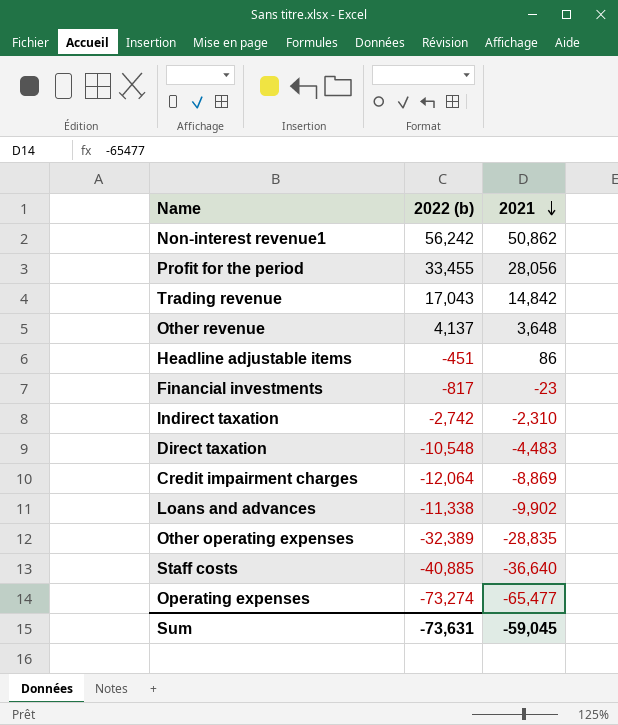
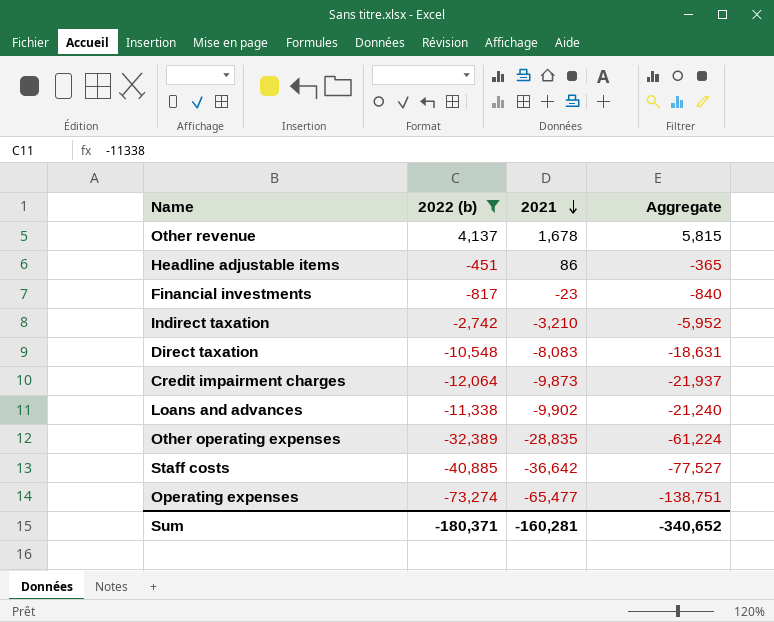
filter: none -> 2022 (b) <= 4,137
column Aggregate | formula: none -> [2022 (b)] + [2021]
Other revenue | 2021: 3,648 -> 1,678
Indirect taxation | 2021: -2,310 -> -3,210
Direct taxation | 2021: -4,483 -> -8,083
Credit impairment charges | 2021: -8,869 -> -9,873
Staff costs | 2021: -36,640 -> -36,642
Sum | 2022 (b): -73,631 -> -180,371
Sum | 2021: -59,045 -> -160,281

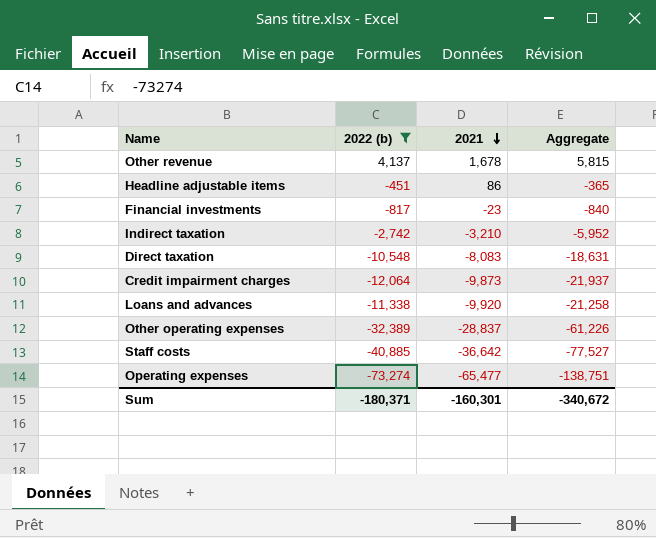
Loans and advances | 2021: -9,902 -> -9,920
Loans and advances | Aggregate: -21,240 -> -21,258
Other operating expenses | 2021: -28,835 -> -28,837
Other operating expenses | Aggregate: -61,224 -> -61,226
Sum | 2021: -160,281 -> -160,301
Sum | Aggregate: -340,652 -> -340,672

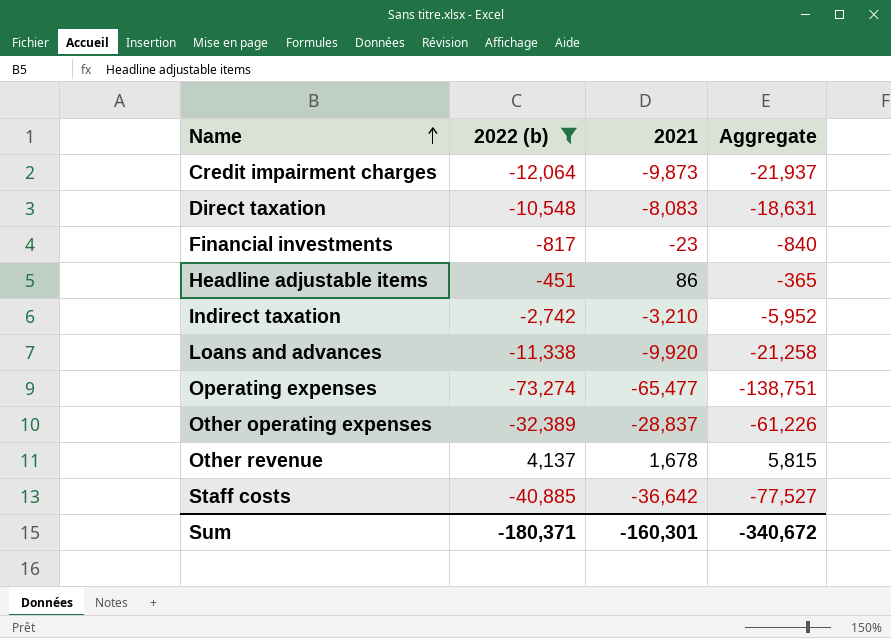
row order: 2021 descending -> Name ascending

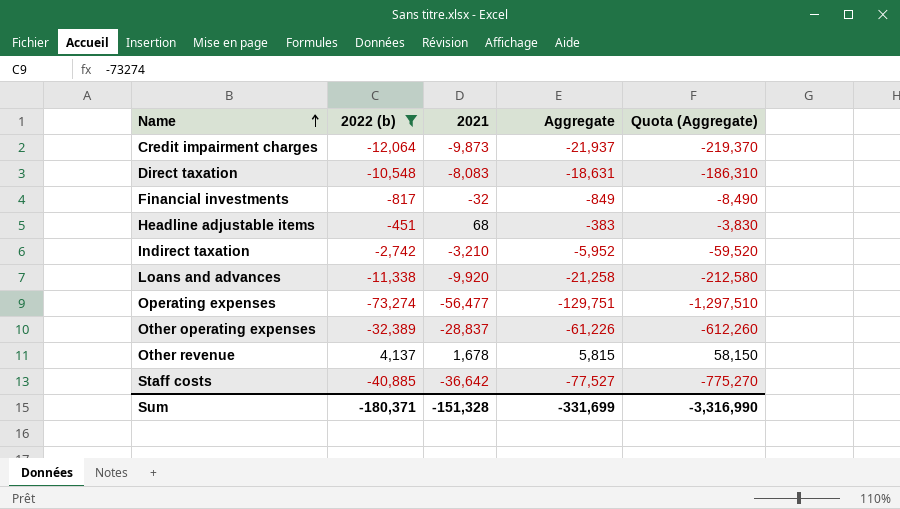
column Quota (Aggregate) | formula: none -> [Aggregate] * 10
Financial investments | 2021: -23 -> -32
Financial investments | Aggregate: -840 -> -849
Headline adjustable items | 2021: 86 -> 68
Headline adjustable items | Aggregate: -365 -> -383
Operating expenses | 2021: -65,477 -> -56,477
Operating expenses | Aggregate: -138,751 -> -129,751
Sum | 2021: -160,301 -> -151,328
Sum | Aggregate: -340,672 -> -331,699

